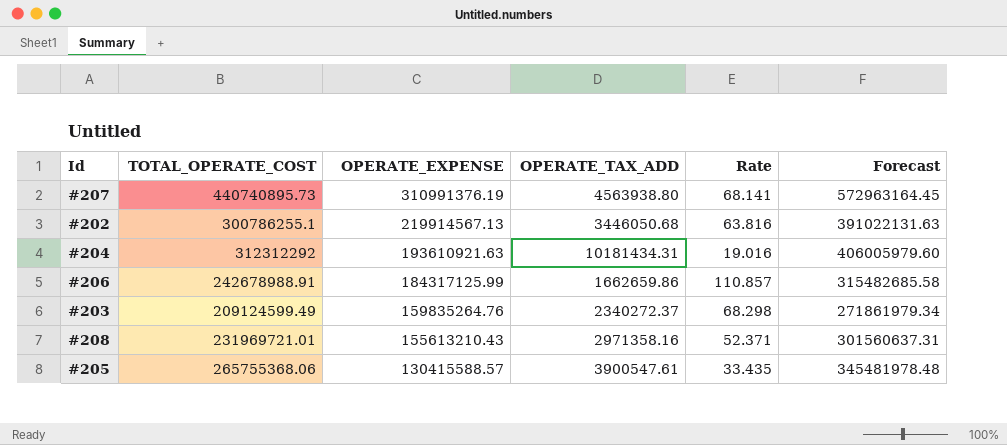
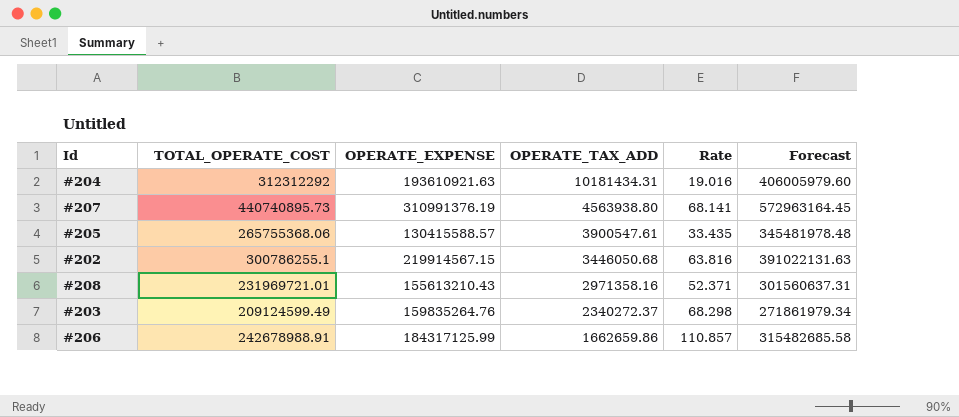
row order: OPERATE_EXPENSE descending -> OPERATE_TAX_ADD descending
#202 | OPERATE_EXPENSE: 219914567.13 -> 219914567.15

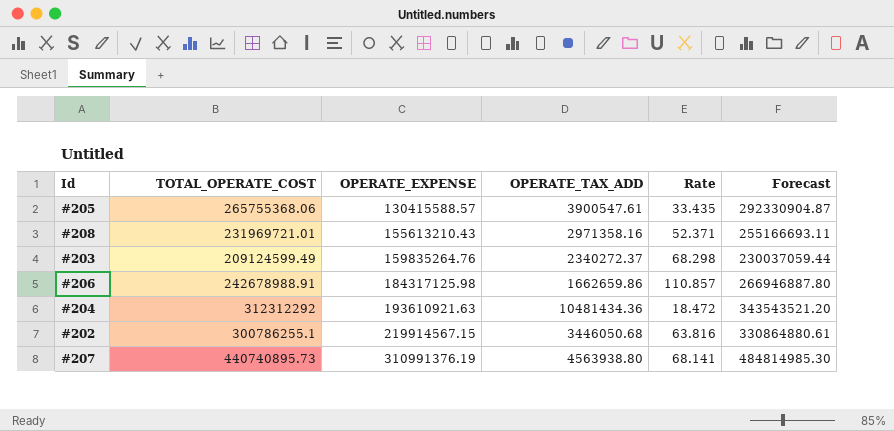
row order: OPERATE_TAX_ADD descending -> OPERATE_EXPENSE ascending
column Forecast | formula: [TOTAL_OPERATE_COST] * 1.3 -> [TOTAL_OPERATE_COST] * 1.1
#206 | OPERATE_EXPENSE: 184317125.99 -> 184317125.98
#204 | OPERATE_TAX_ADD: 10181434.31 -> 10481434.36
#204 | Rate: 19.016 -> 18.472

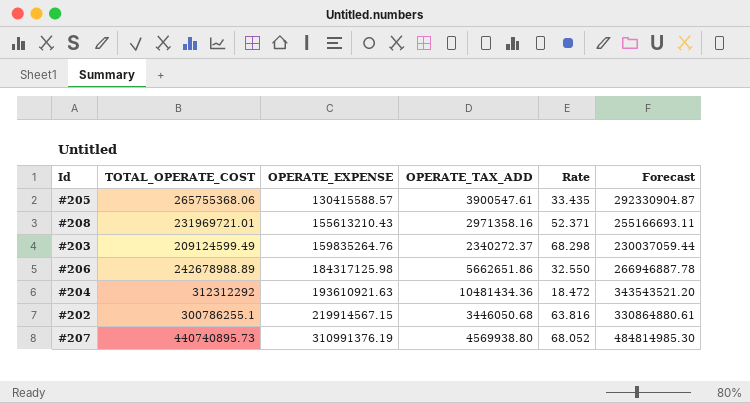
#206 | TOTAL_OPERATE_COST: 242678988.91 -> 242678988.89
#206 | OPERATE_TAX_ADD: 1662659.86 -> 5662651.86
#206 | Rate: 110.857 -> 32.550
#206 | Forecast: 266946887.80 -> 266946887.78
#207 | OPERATE_TAX_ADD: 4563938.80 -> 4569938.80
#207 | Rate: 68.141 -> 68.052

